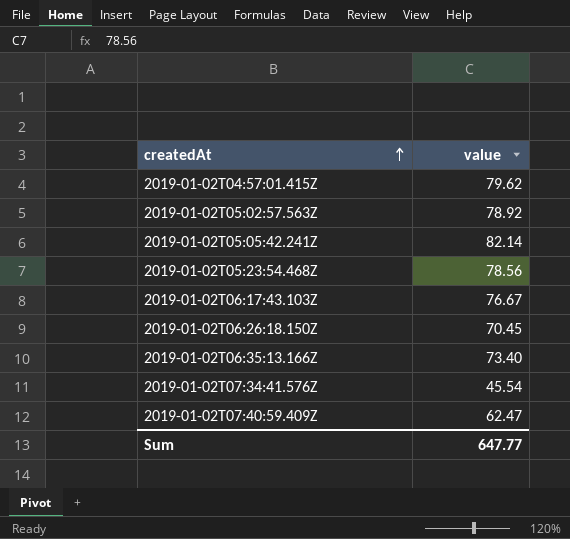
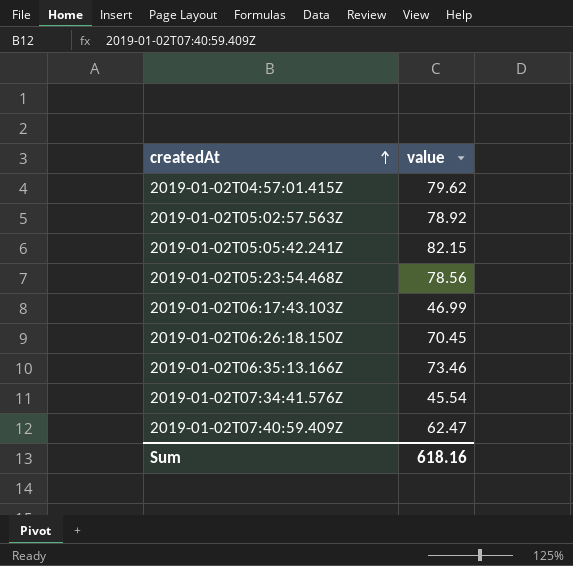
2019-01-02T05:05:42.241Z | value: 82.14 -> 82.15
2019-01-02T06:17:43.103Z | value: 76.67 -> 46.99
2019-01-02T06:35:13.166Z | value: 73.40 -> 73.46
Sum | value: 647.77 -> 618.16

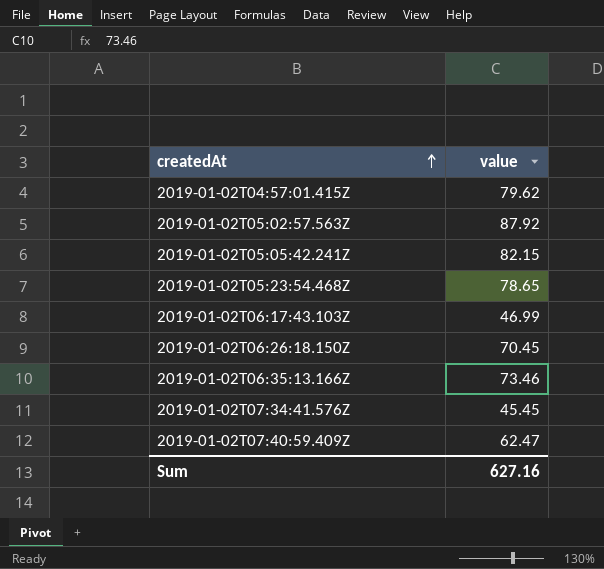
2019-01-02T05:02:57.563Z | value: 78.92 -> 87.92
2019-01-02T05:23:54.468Z | value: 78.56 -> 78.65
2019-01-02T07:34:41.576Z | value: 45.54 -> 45.45
Sum | value: 618.16 -> 627.16

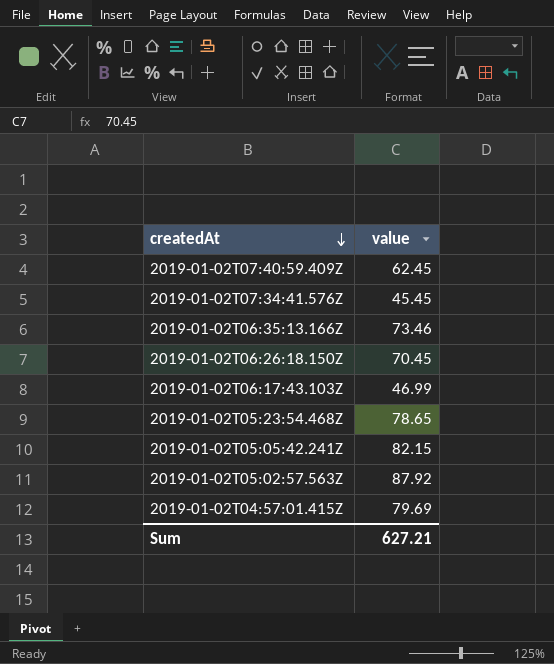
row order: createdAt ascending -> createdAt descending
2019-01-02T07:40:59.409Z | value: 62.47 -> 62.45
2019-01-02T04:57:01.415Z | value: 79.62 -> 79.69
Sum | value: 627.16 -> 627.21

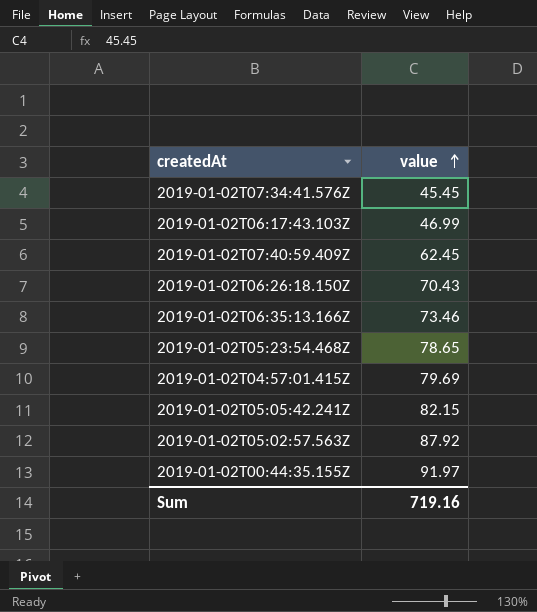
row order: createdAt descending -> value ascending
2019-01-02T06:26:18.150Z | value: 70.45 -> 70.43
row 2019-01-02T00:44:35.155Z: none -> 91.97
Sum | value: 627.21 -> 719.16

